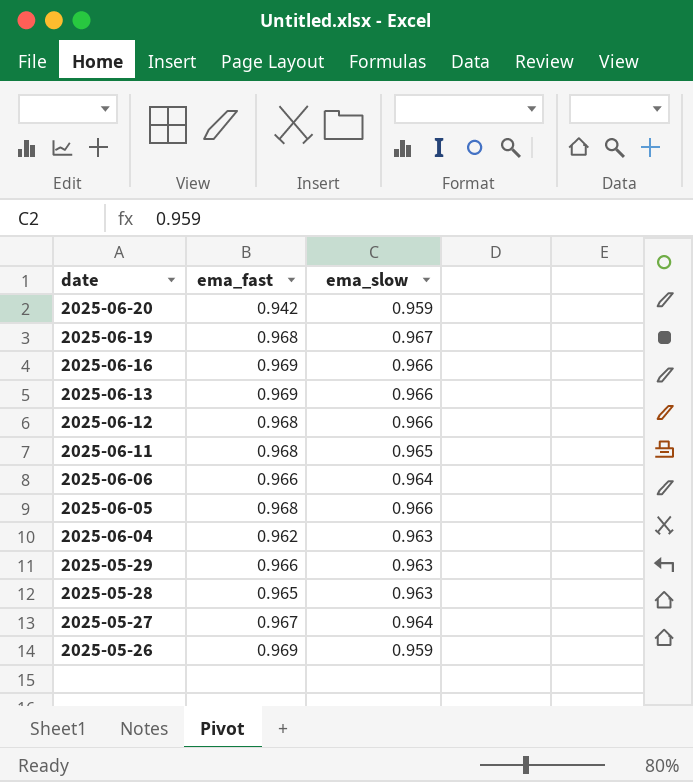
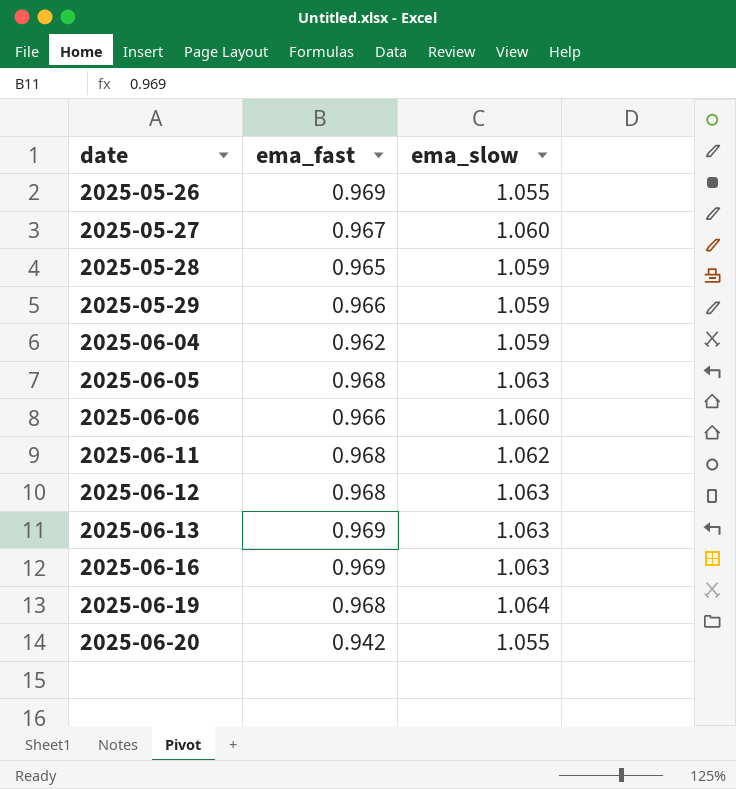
row order: date descending -> date ascending
2025-05-26 | ema_slow: 0.959 -> 1.055
2025-05-27 | ema_slow: 0.964 -> 1.060
2025-05-28 | ema_slow: 0.963 -> 1.059
2025-05-29 | ema_slow: 0.963 -> 1.059
2025-06-04 | ema_slow: 0.963 -> 1.059
2025-06-05 | ema_slow: 0.966 -> 1.063
2025-06-06 | ema_slow: 0.964 -> 1.060
2025-06-11 | ema_slow: 0.965 -> 1.062
2025-06-12 | ema_slow: 0.966 -> 1.063
2025-06-13 | ema_slow: 0.966 -> 1.063
2025-06-16 | ema_slow: 0.966 -> 1.063
2025-06-19 | ema_slow: 0.967 -> 1.064
2025-06-20 | ema_slow: 0.959 -> 1.055

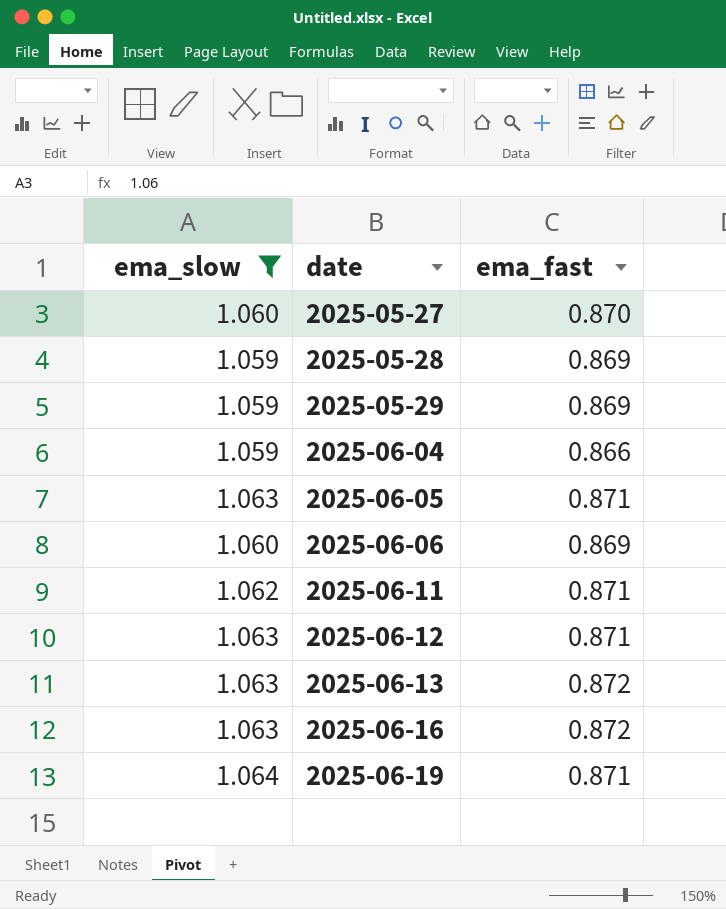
filter: none -> ema_slow != 1.055
column ema_slow | position: 3 -> 1
2025-05-27 | ema_fast: 0.967 -> 0.870
2025-05-28 | ema_fast: 0.965 -> 0.869
2025-05-29 | ema_fast: 0.966 -> 0.869
2025-06-04 | ema_fast: 0.962 -> 0.866
2025-06-05 | ema_fast: 0.968 -> 0.871
2025-06-06 | ema_fast: 0.966 -> 0.869
2025-06-11 | ema_fast: 0.968 -> 0.871
2025-06-12 | ema_fast: 0.968 -> 0.871
2025-06-13 | ema_fast: 0.969 -> 0.872
2025-06-16 | ema_fast: 0.969 -> 0.872
2025-06-19 | ema_fast: 0.968 -> 0.871

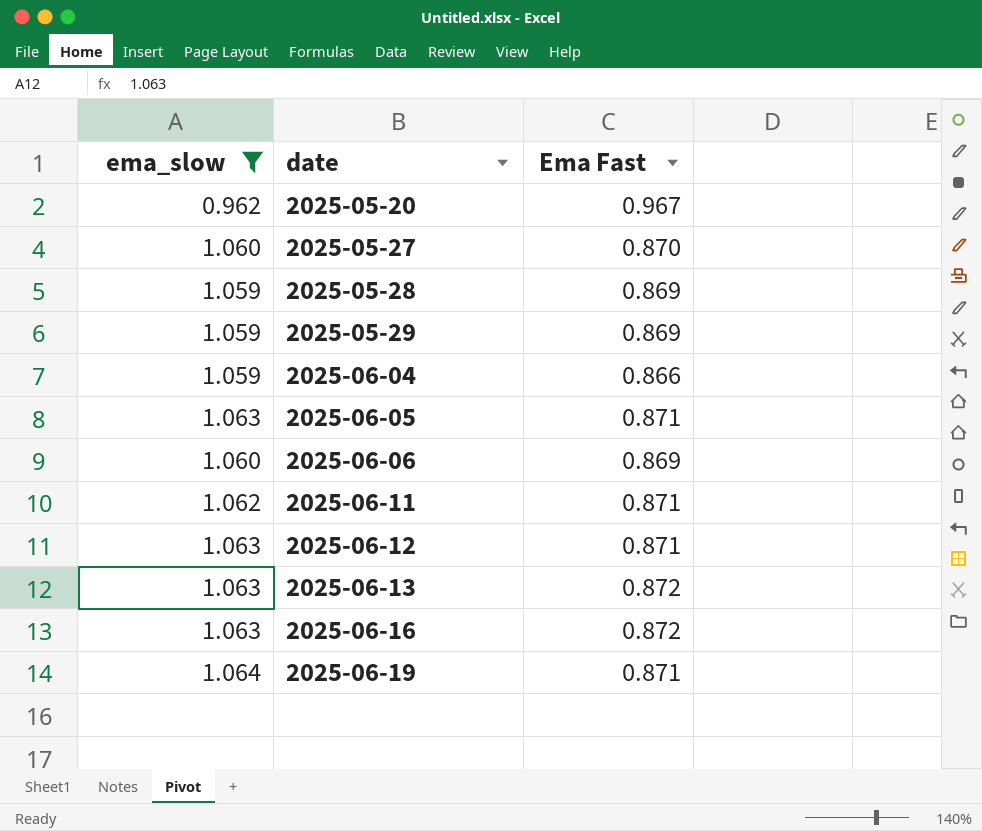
column name: ema_fast -> Ema Fast
row 2025-05-20: none -> 0.962 | 0.967

